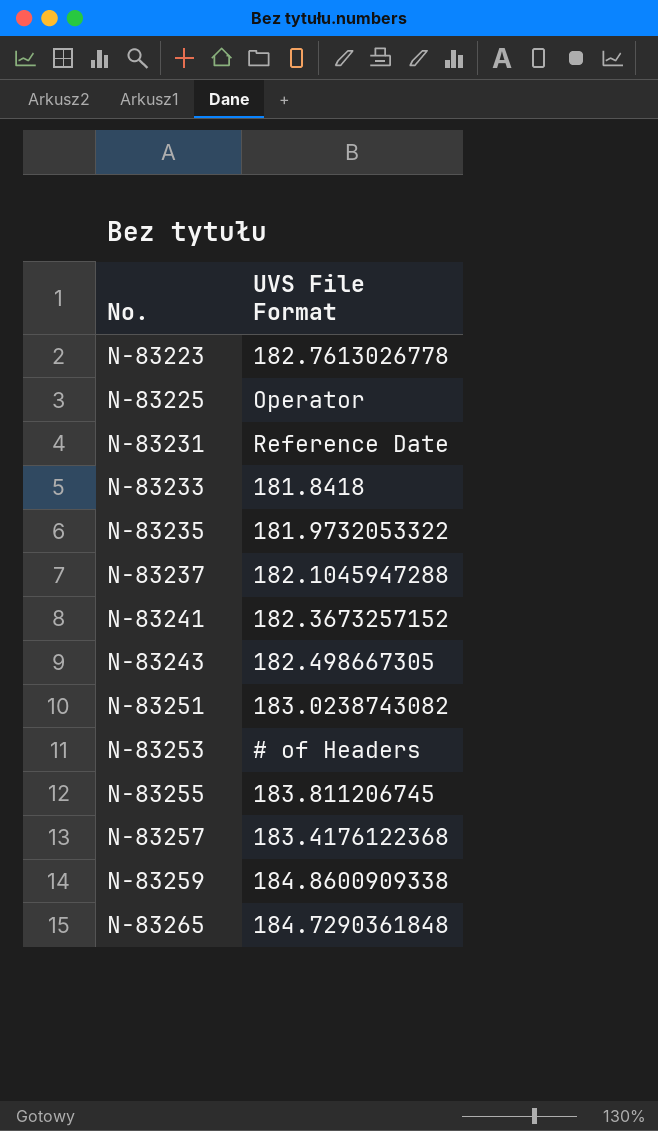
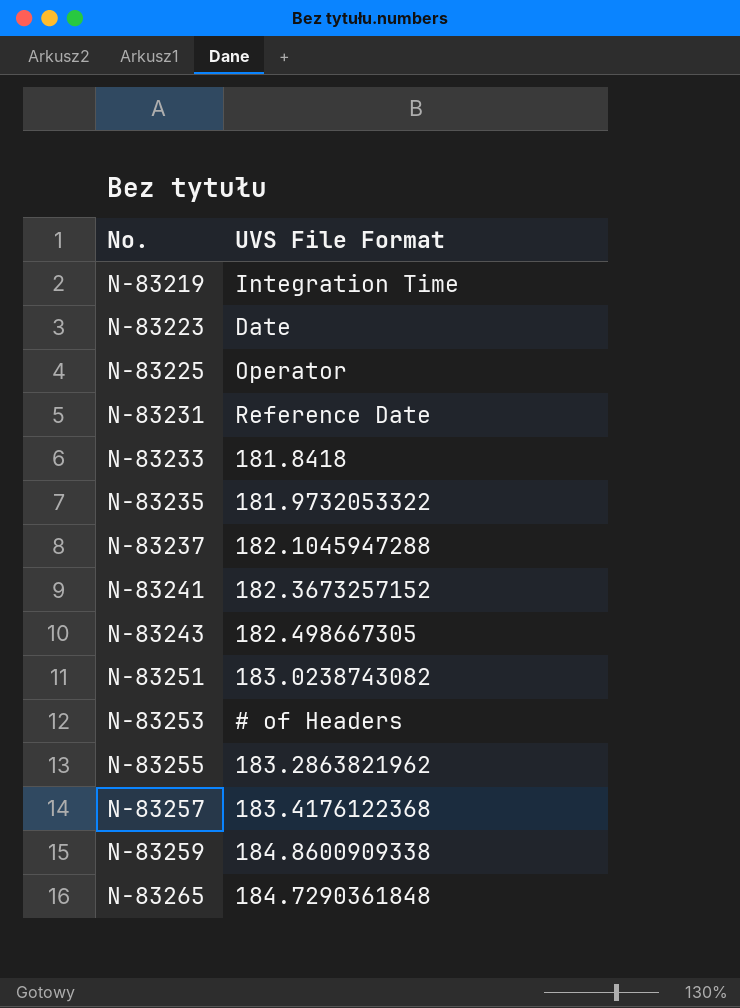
row N-83219: none -> Integration Time
N-83223 | UVS File Format: 182.7613026778 -> Date
N-83255 | UVS File Format: 183.811206745 -> 183.2863821962

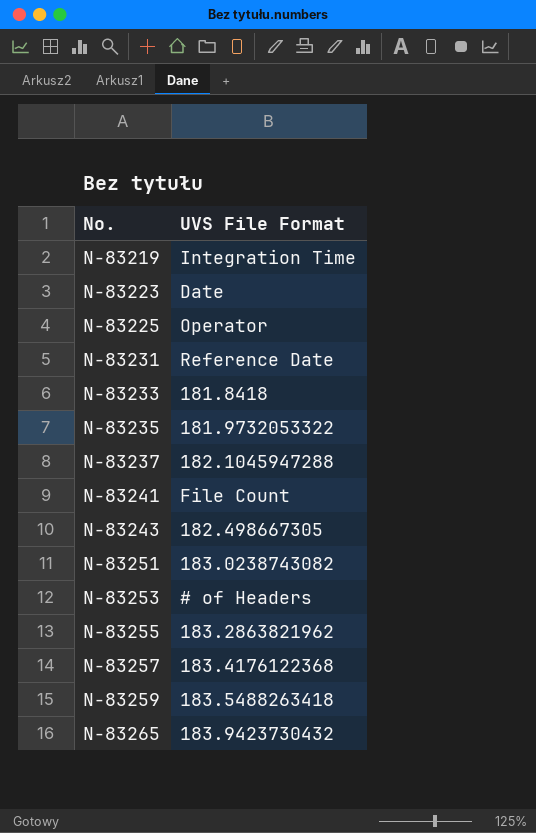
N-83241 | UVS File Format: 182.3673257152 -> File Count
N-83259 | UVS File Format: 184.8600909338 -> 183.5488263418
N-83265 | UVS File Format: 184.7290361848 -> 183.9423730432

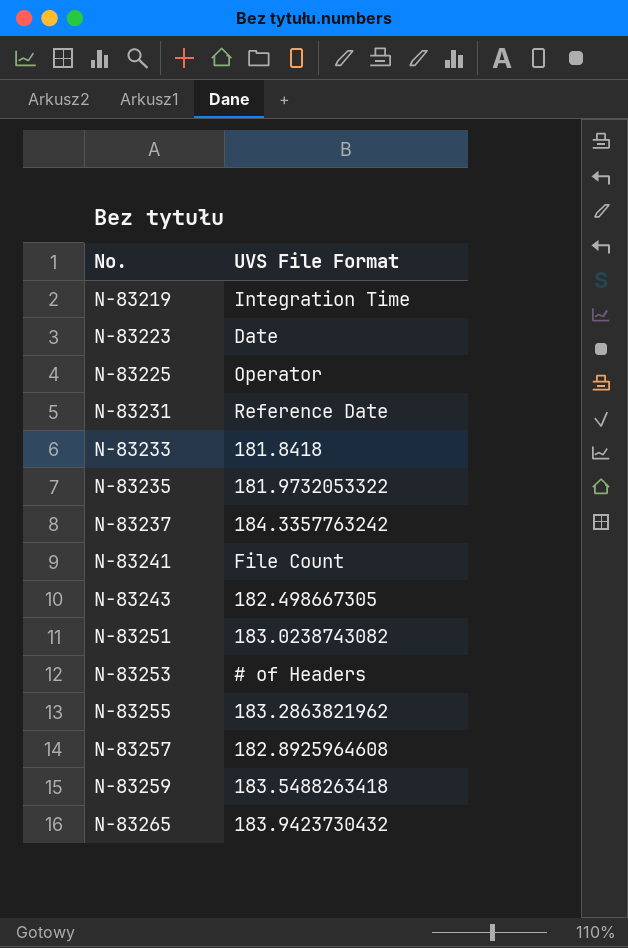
N-83237 | UVS File Format: 182.1045947288 -> 184.3357763242
N-83257 | UVS File Format: 183.4176122368 -> 182.8925964608

